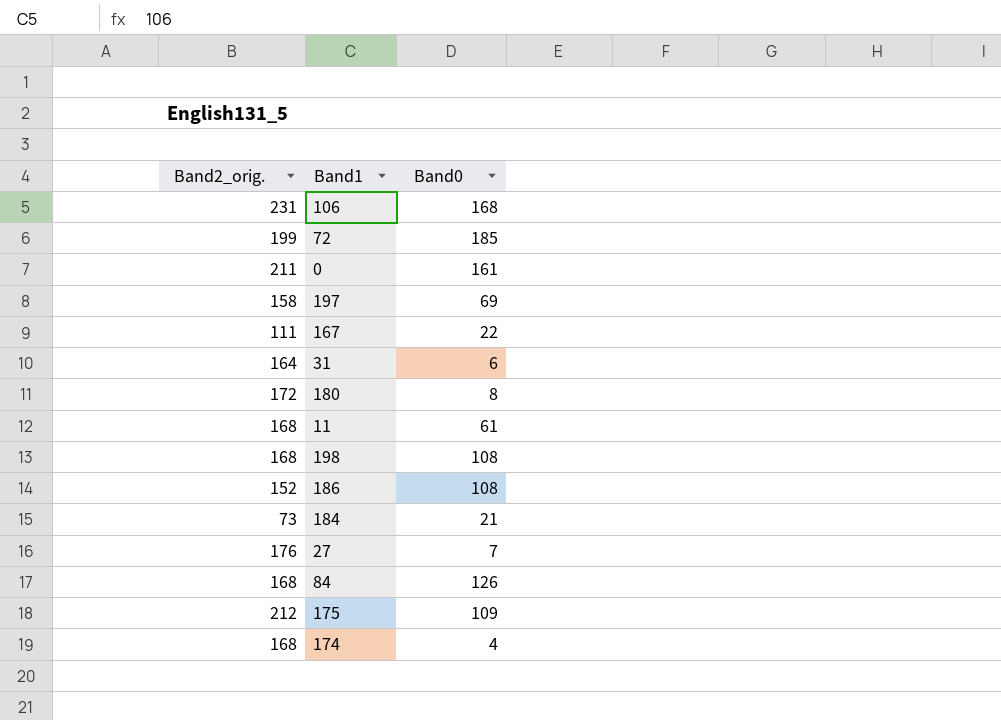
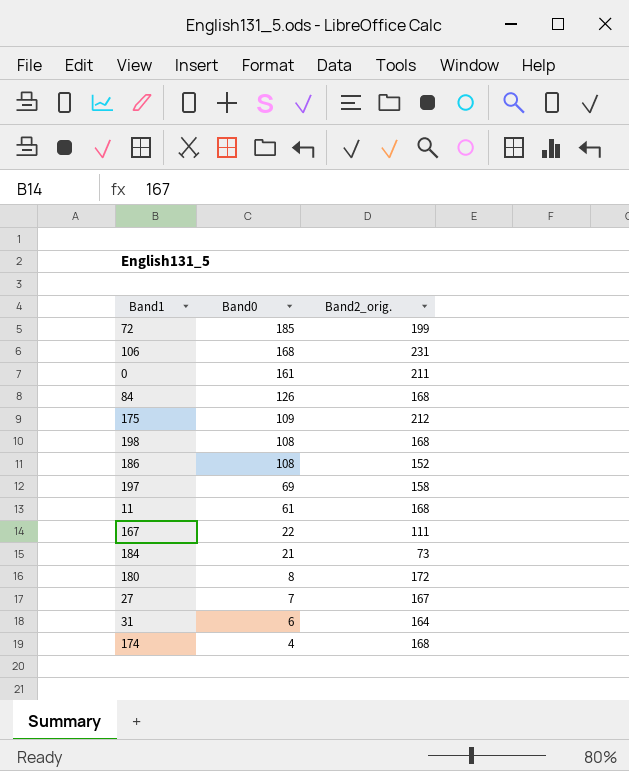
row order: none -> Band0 descending
column Band2_orig. | position: 1 -> 3
27 | Band2_orig.: 176 -> 167

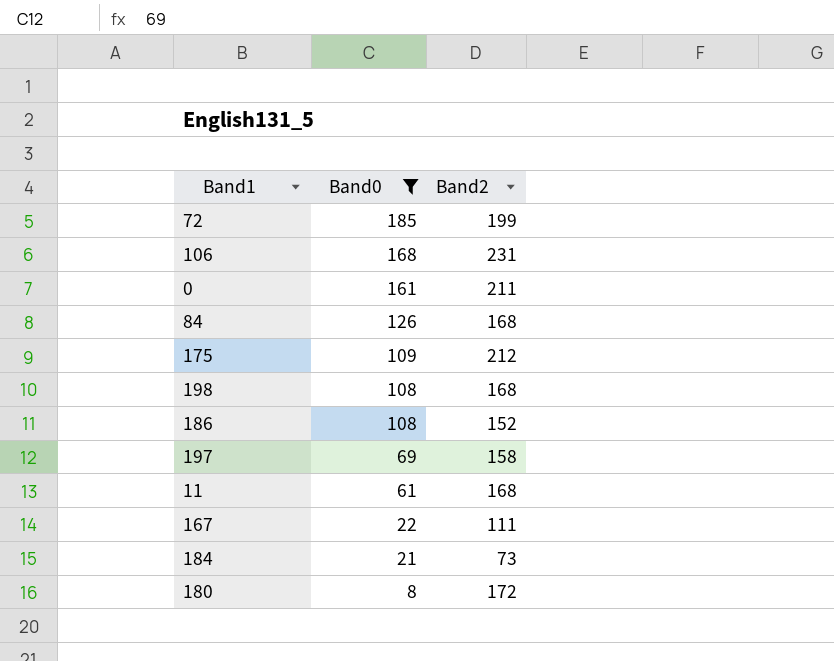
filter: none -> Band0 >= 8
column name: Band2_orig. -> Band2

